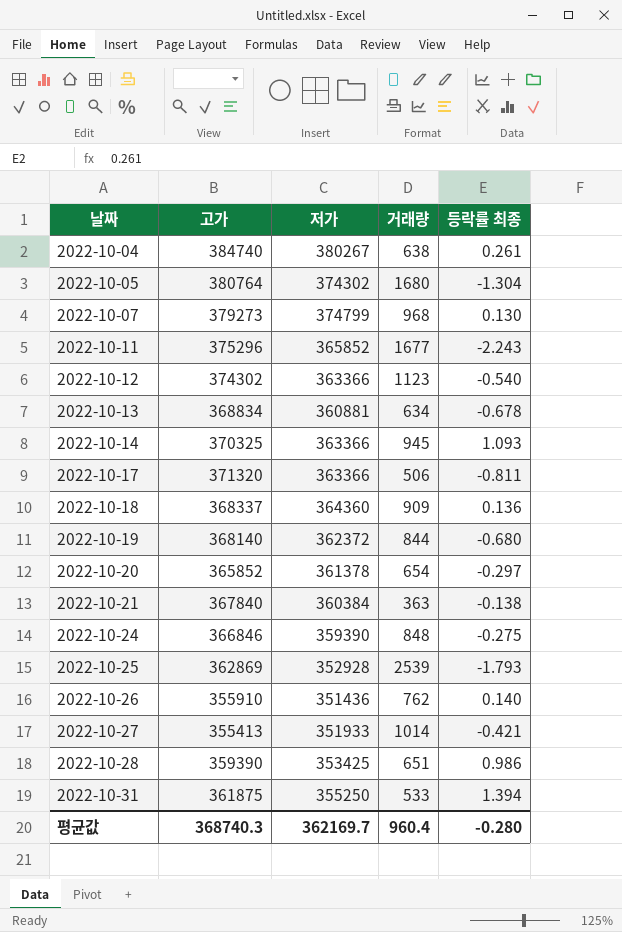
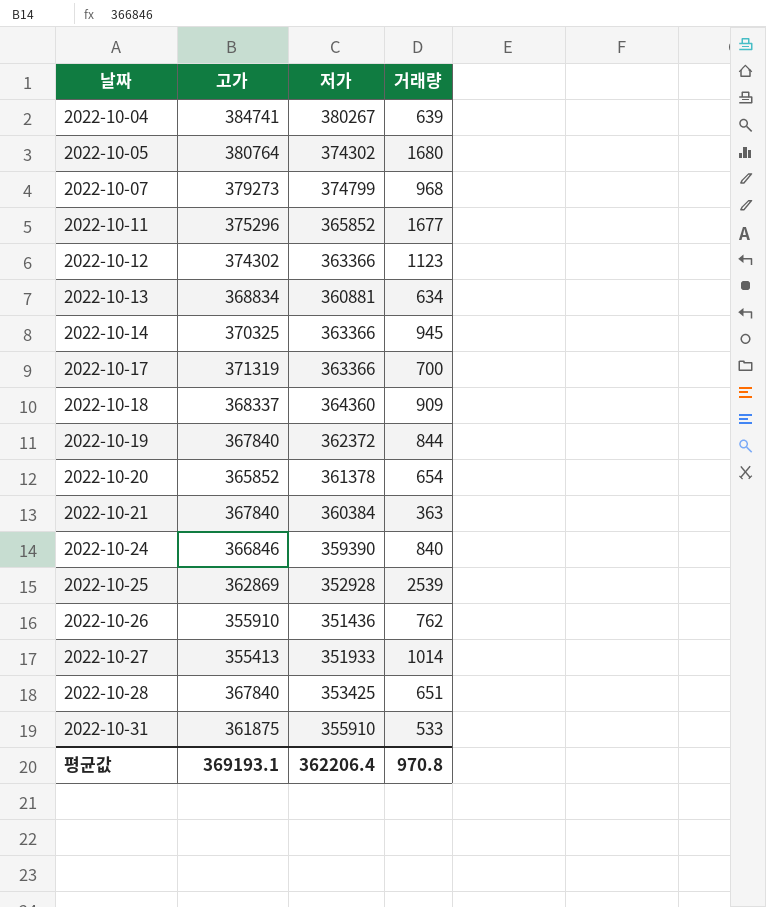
column 등락률 최종 | position: 5 -> none
2022-10-04 | 고가: 384740 -> 384741
2022-10-04 | 거래량: 638 -> 639
2022-10-17 | 고가: 371320 -> 371319
2022-10-17 | 거래량: 506 -> 700
2022-10-19 | 고가: 368140 -> 367840
2022-10-24 | 거래량: 848 -> 840
2022-10-28 | 고가: 359390 -> 367840
2022-10-31 | 저가: 355250 -> 355910
평균값 | 고가: 368740.3 -> 369193.1
평균값 | 저가: 362169.7 -> 362206.4
평균값 | 거래량: 960.4 -> 970.8

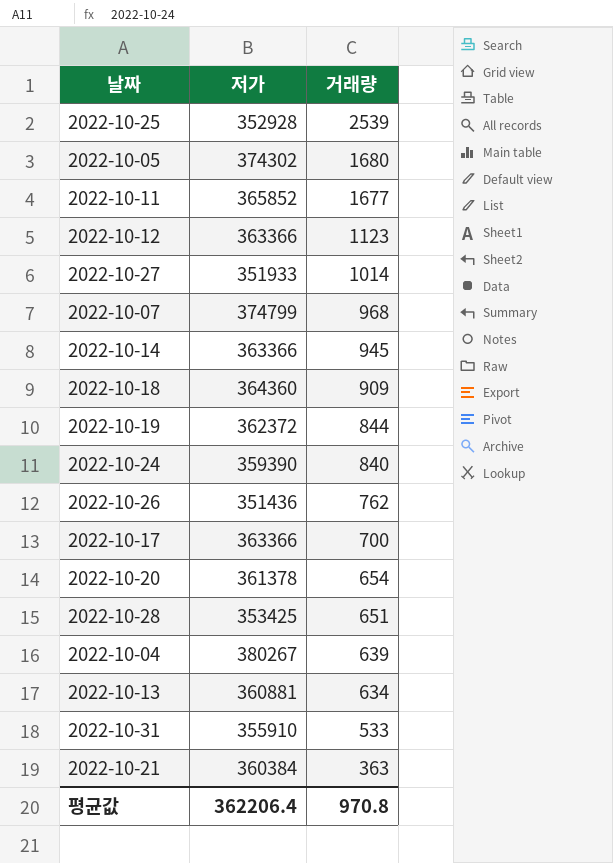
row order: 날짜 ascending -> 거래량 descending
column 고가 | position: 2 -> none

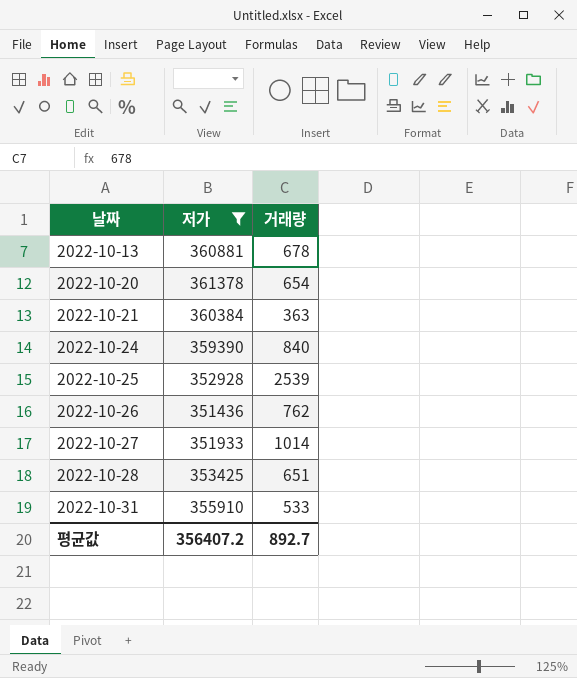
filter: none -> 저가 <= 361378
row order: 거래량 descending -> 날짜 ascending
2022-10-13 | 거래량: 634 -> 678
평균값 | 저가: 362206.4 -> 356407.2
평균값 | 거래량: 970.8 -> 892.7

